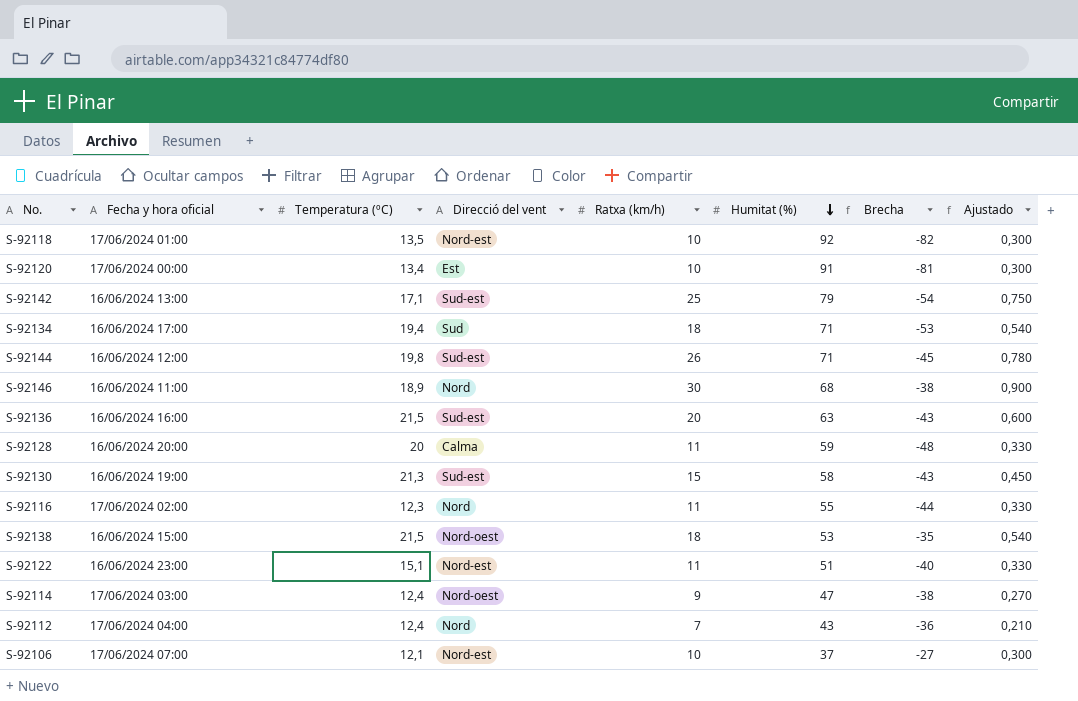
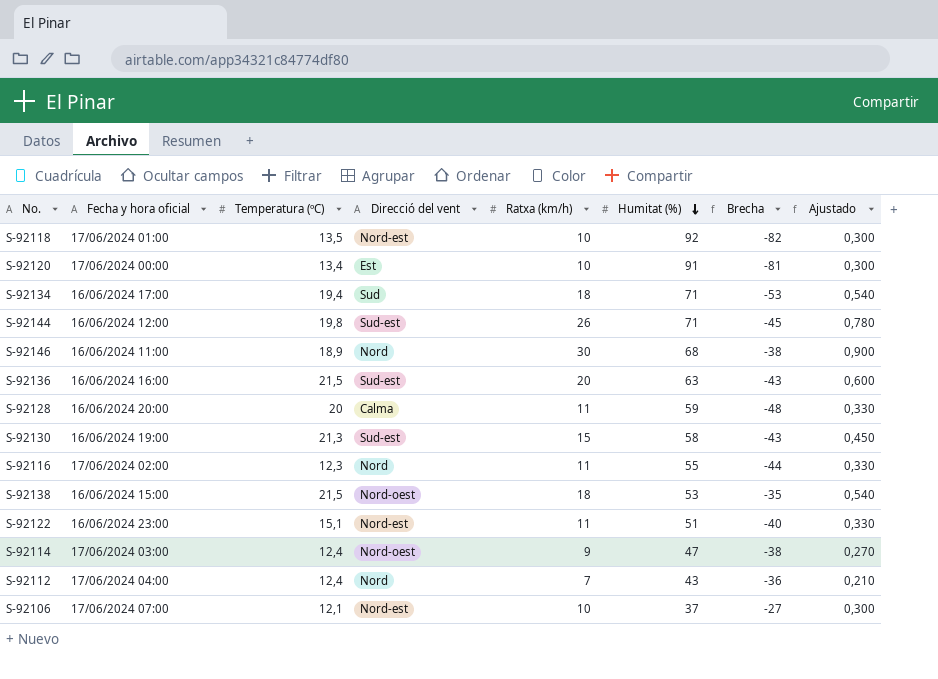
row S-92142: 16/06/2024 13:00 | 17,1 | Sud-est | 25 | 79 | -54 | 0,750 -> none

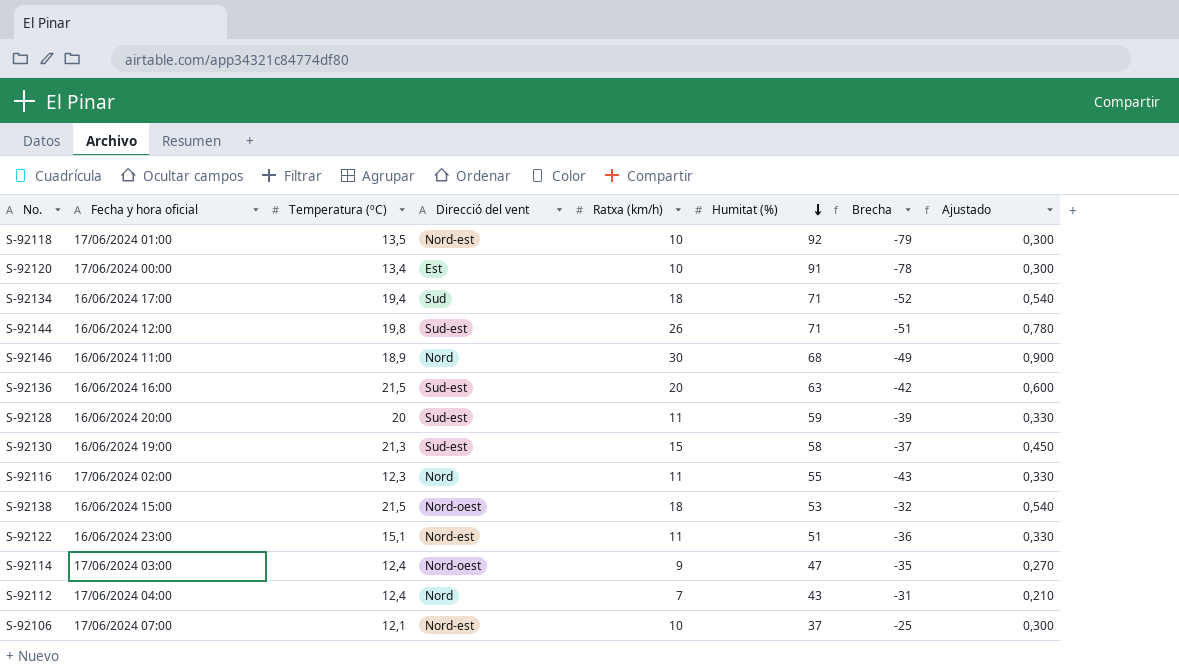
column Brecha | formula: [Ratxa (km/h)] - [Humitat (%)] -> [Temperatura (ºC)] - [Humitat (%)]
S-92128 | Direcció del vent: Calma -> Sud-est

